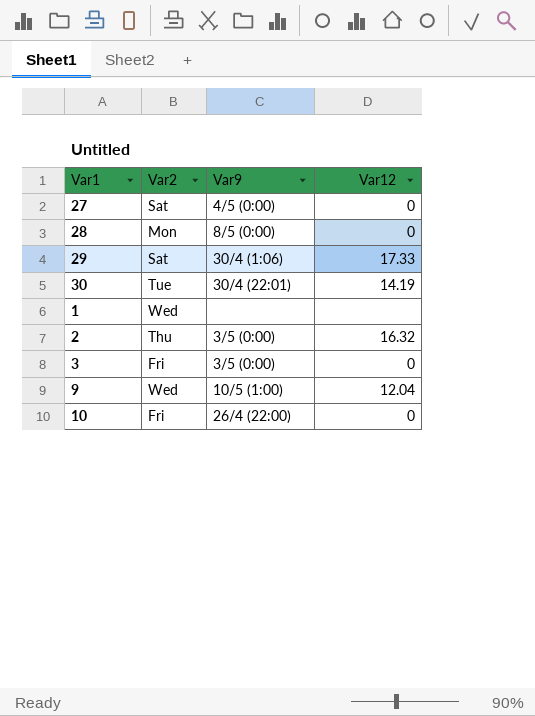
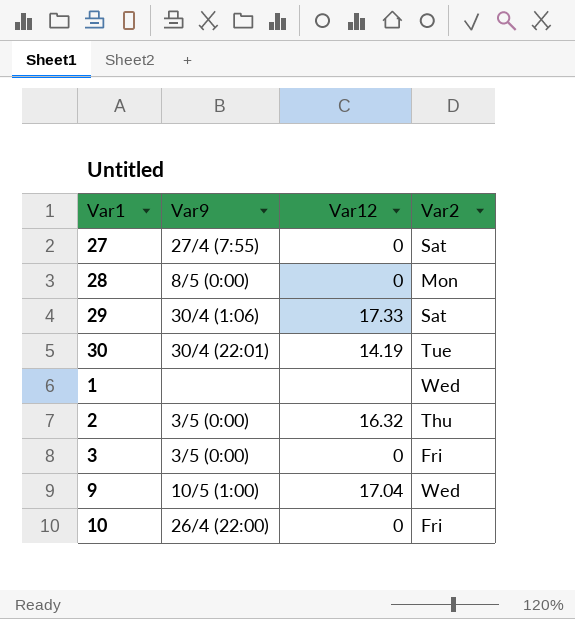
column Var2 | position: 2 -> 4
27 | Var9: 4/5 (0:00) -> 27/4 (7:55)
9 | Var12: 12.04 -> 17.04

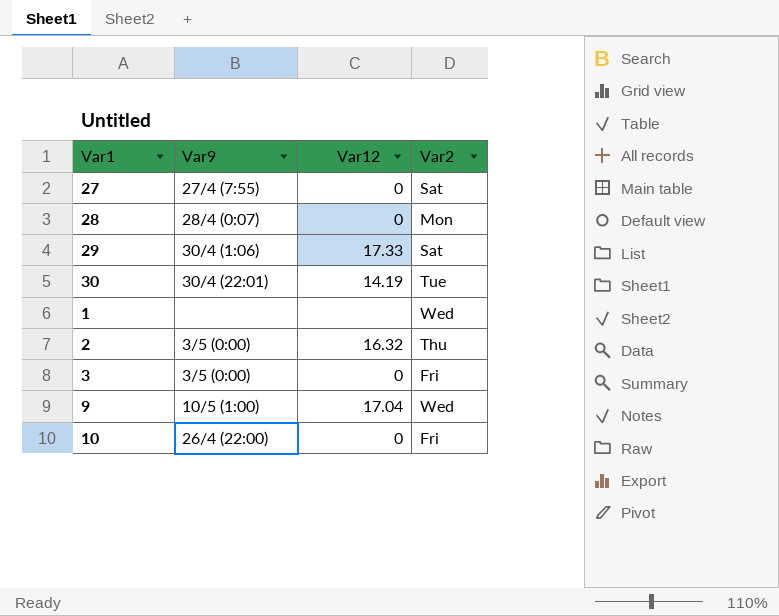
28 | Var9: 8/5 (0:00) -> 28/4 (0:07)

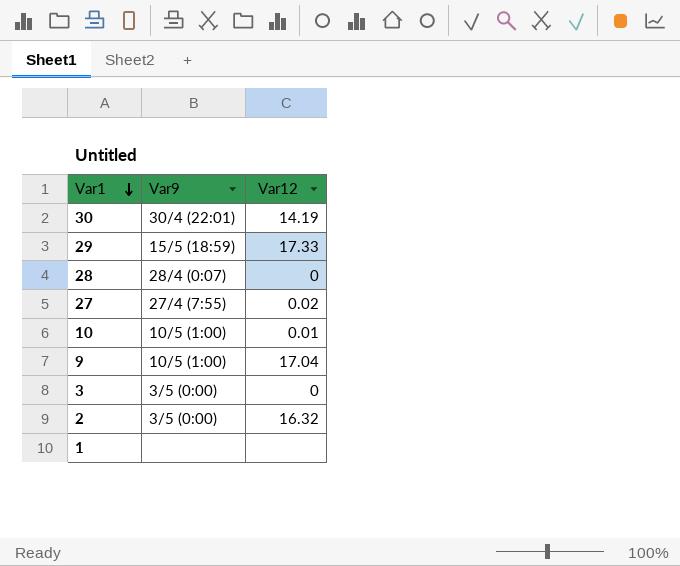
row order: none -> Var1 descending
column Var2 | position: 4 -> none
29 | Var9: 30/4 (1:06) -> 15/5 (18:59)
27 | Var12: 0 -> 0.02
10 | Var9: 26/4 (22:00) -> 10/5 (1:00)
10 | Var12: 0 -> 0.01

